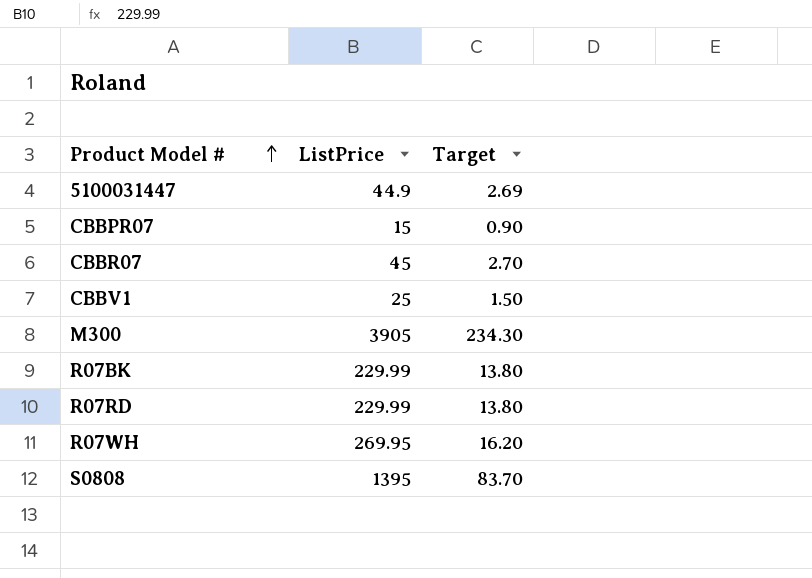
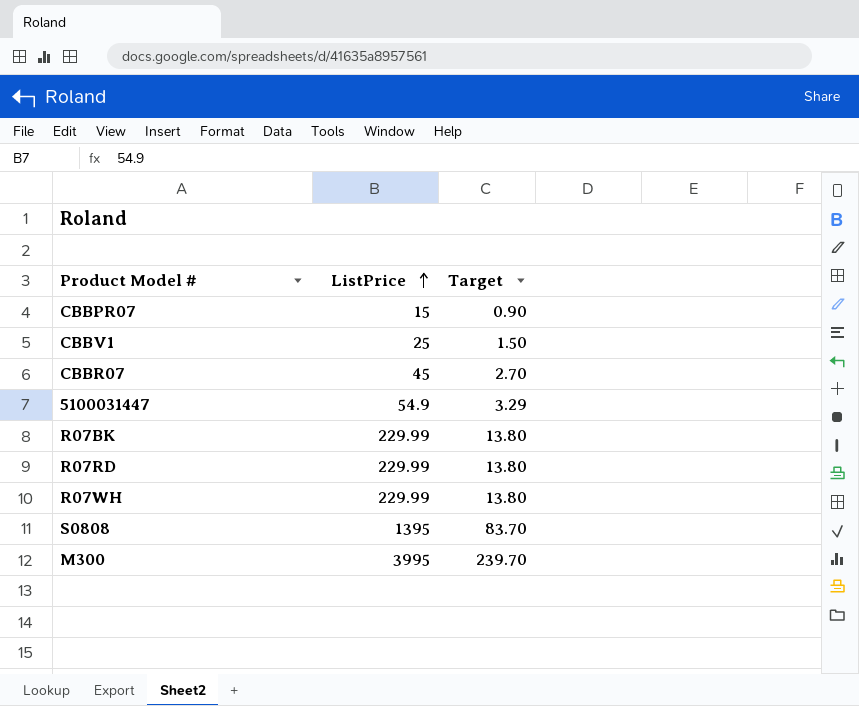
row order: Product Model # ascending -> ListPrice ascending
5100031447 | ListPrice: 44.9 -> 54.9
5100031447 | Target: 2.69 -> 3.29
R07WH | ListPrice: 269.95 -> 229.99
R07WH | Target: 16.20 -> 13.80
M300 | ListPrice: 3905 -> 3995
M300 | Target: 234.30 -> 239.70

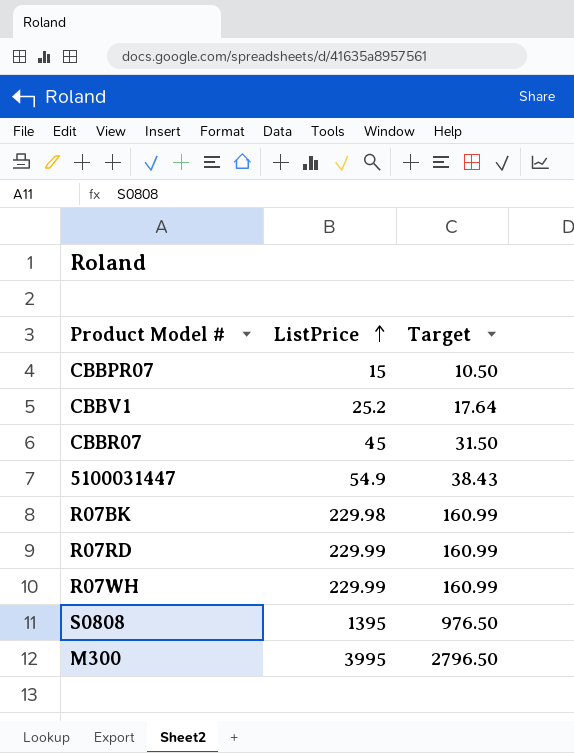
column Target | formula: [ListPrice] * 0.06 -> [ListPrice] * 0.7
CBBV1 | ListPrice: 25 -> 25.2
R07BK | ListPrice: 229.99 -> 229.98

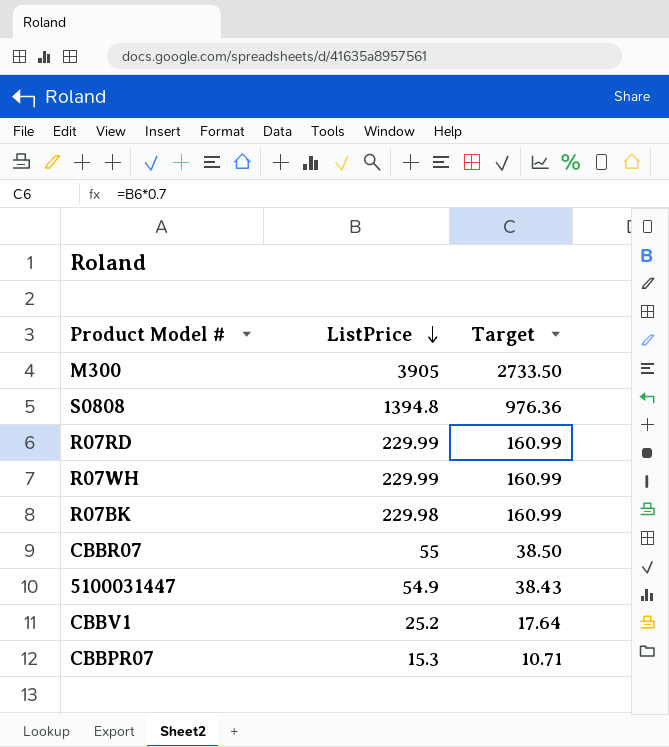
row order: ListPrice ascending -> ListPrice descending
M300 | ListPrice: 3995 -> 3905
M300 | Target: 2796.50 -> 2733.50
S0808 | ListPrice: 1395 -> 1394.8
S0808 | Target: 976.50 -> 976.36
CBBR07 | ListPrice: 45 -> 55
CBBR07 | Target: 31.50 -> 38.50
CBBPR07 | ListPrice: 15 -> 15.3
CBBPR07 | Target: 10.50 -> 10.71

